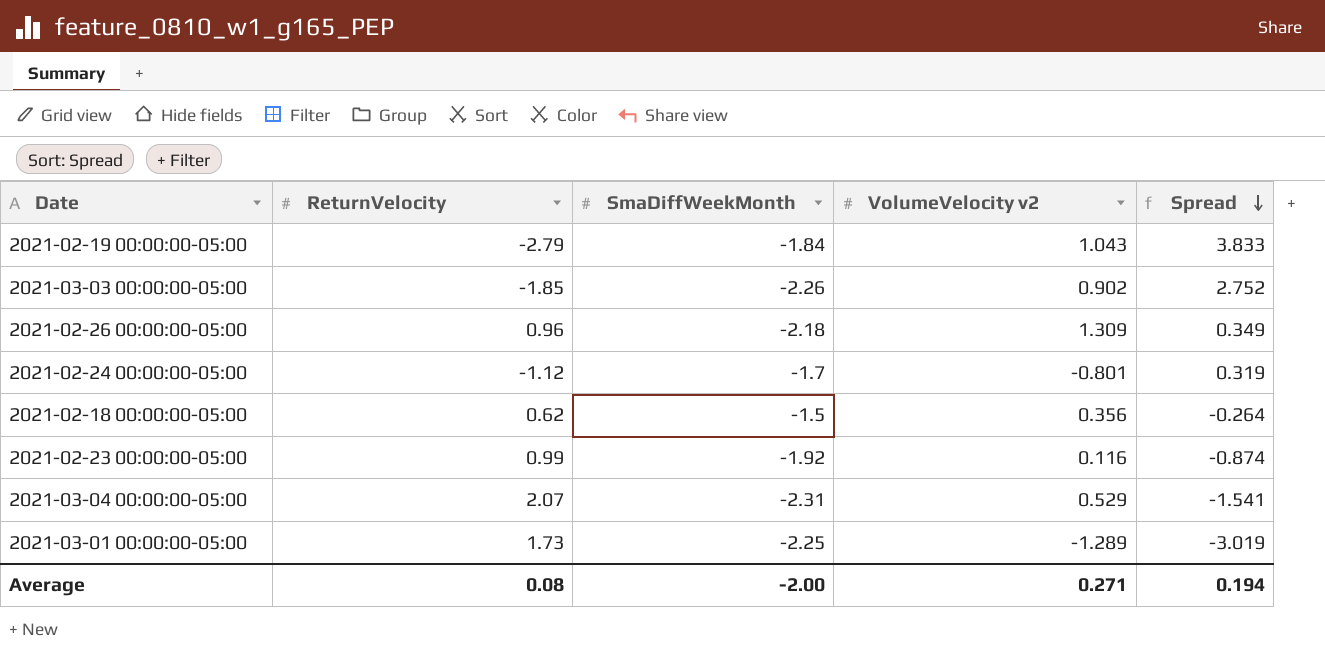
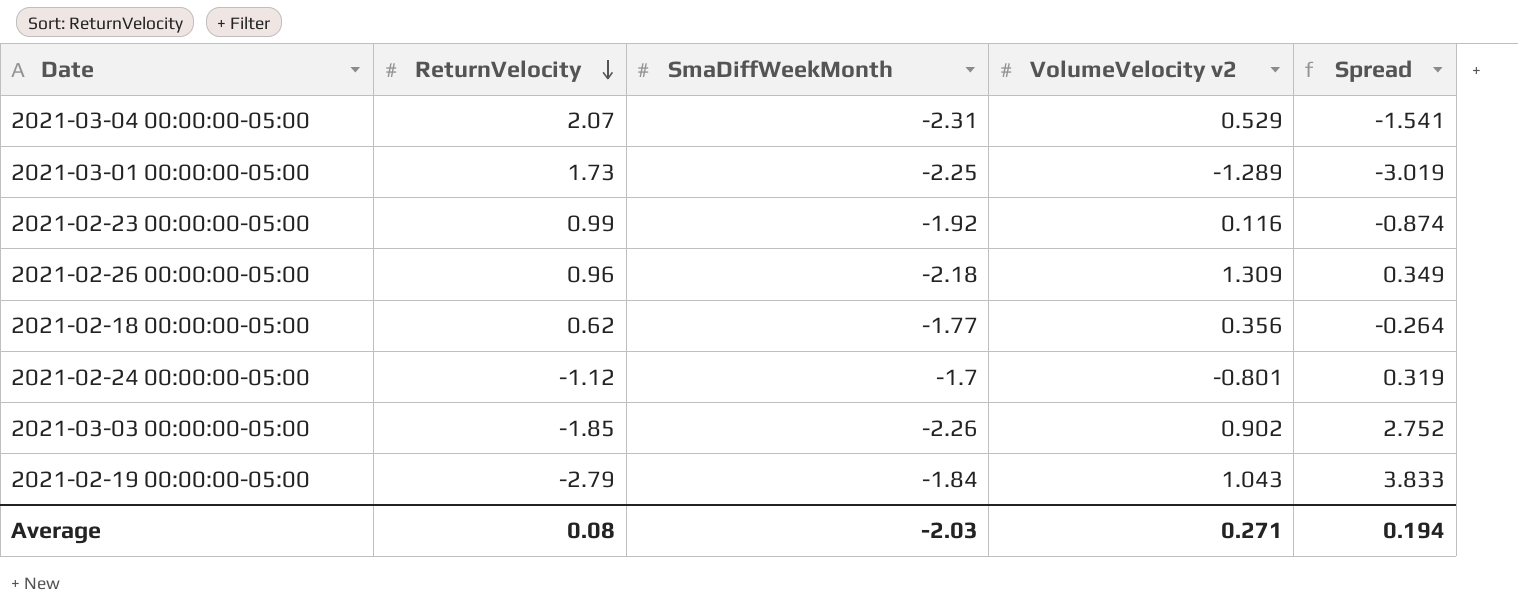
row order: Spread descending -> ReturnVelocity descending
2021-02-18 00:00:00-05:00 | SmaDiffWeekMonth: -1.5 -> -1.77
Average | SmaDiffWeekMonth: -2.00 -> -2.03

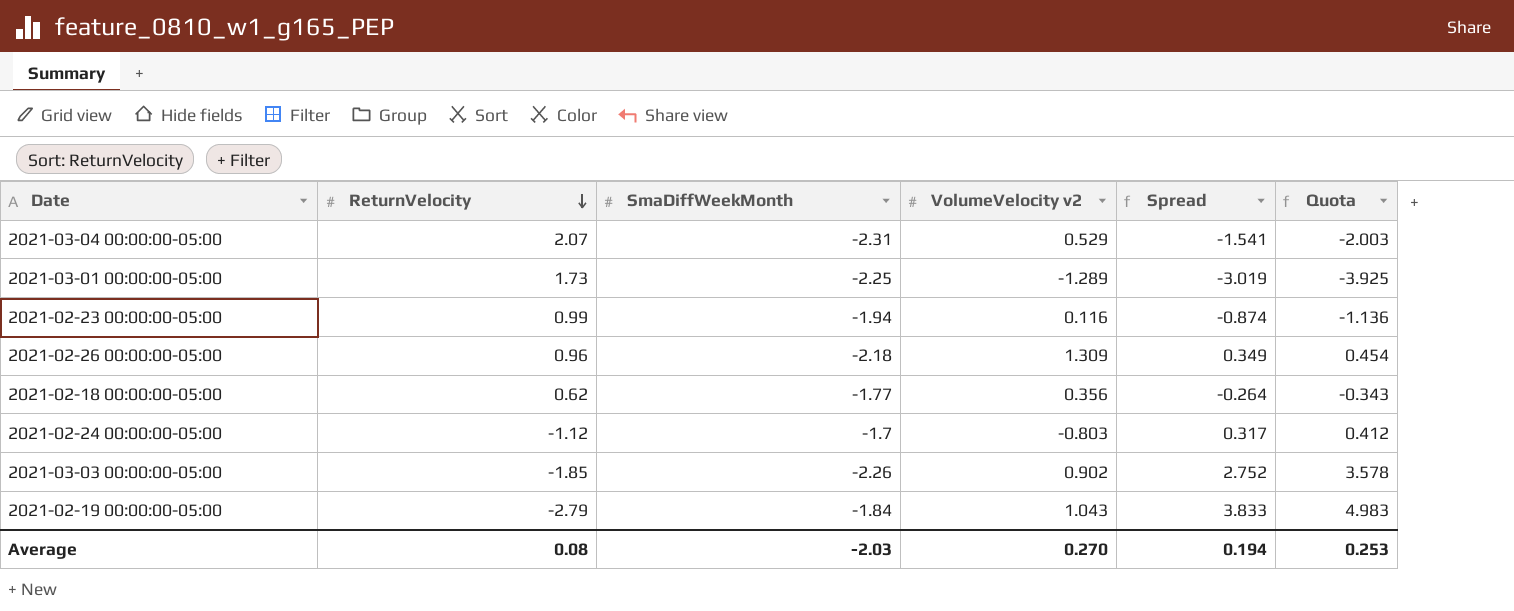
column Quota | formula: none -> [Spread] * 1.3
2021-02-23 00:00:00-05:00 | SmaDiffWeekMonth: -1.92 -> -1.94
2021-02-24 00:00:00-05:00 | VolumeVelocity v2: -0.801 -> -0.803
2021-02-24 00:00:00-05:00 | Spread: 0.319 -> 0.317
Average | VolumeVelocity v2: 0.271 -> 0.270

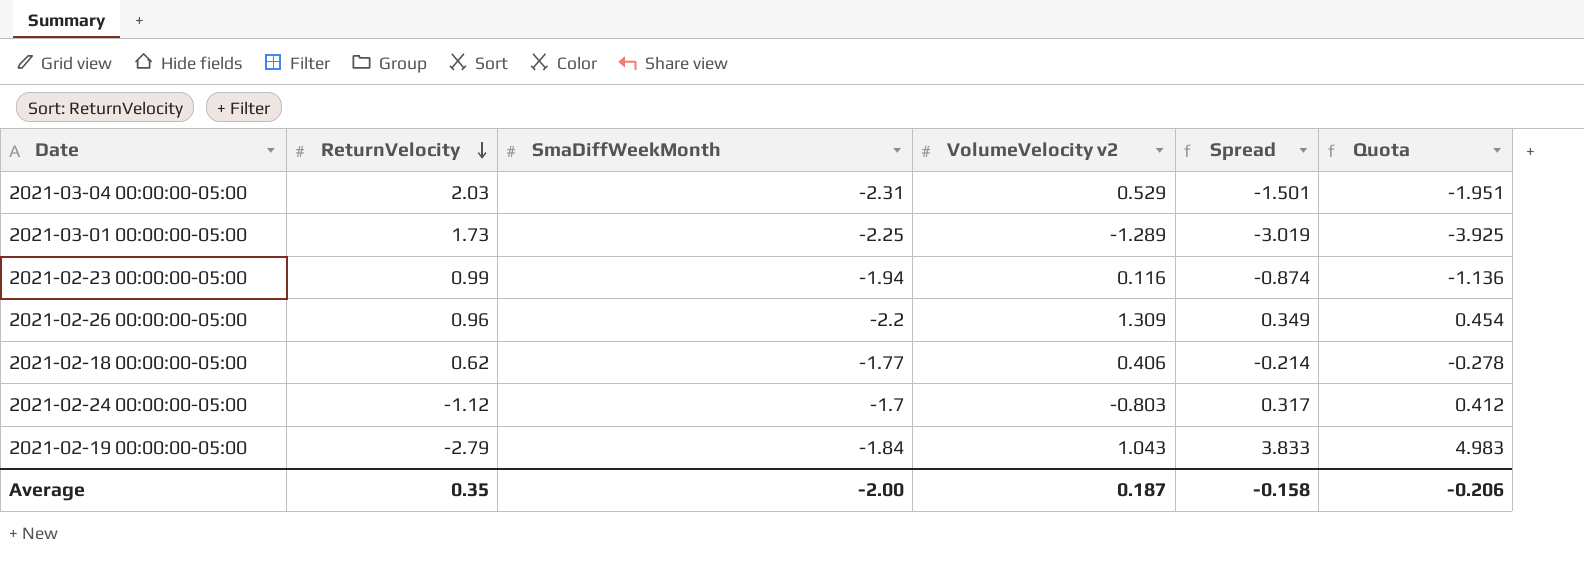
row 2021-03-03 00:00:00-05:00: -1.85 | -2.26 | 0.902 | 2.752 | 3.578 -> none
2021-03-04 00:00:00-05:00 | ReturnVelocity: 2.07 -> 2.03
2021-03-04 00:00:00-05:00 | Spread: -1.541 -> -1.501
2021-03-04 00:00:00-05:00 | Quota: -2.003 -> -1.951
2021-02-26 00:00:00-05:00 | SmaDiffWeekMonth: -2.18 -> -2.2
2021-02-18 00:00:00-05:00 | VolumeVelocity v2: 0.356 -> 0.406
2021-02-18 00:00:00-05:00 | Spread: -0.264 -> -0.214
2021-02-18 00:00:00-05:00 | Quota: -0.343 -> -0.278
Average | ReturnVelocity: 0.08 -> 0.35
Average | SmaDiffWeekMonth: -2.03 -> -2.00
Average | VolumeVelocity v2: 0.270 -> 0.187
Average | Spread: 0.194 -> -0.158
Average | Quota: 0.253 -> -0.206

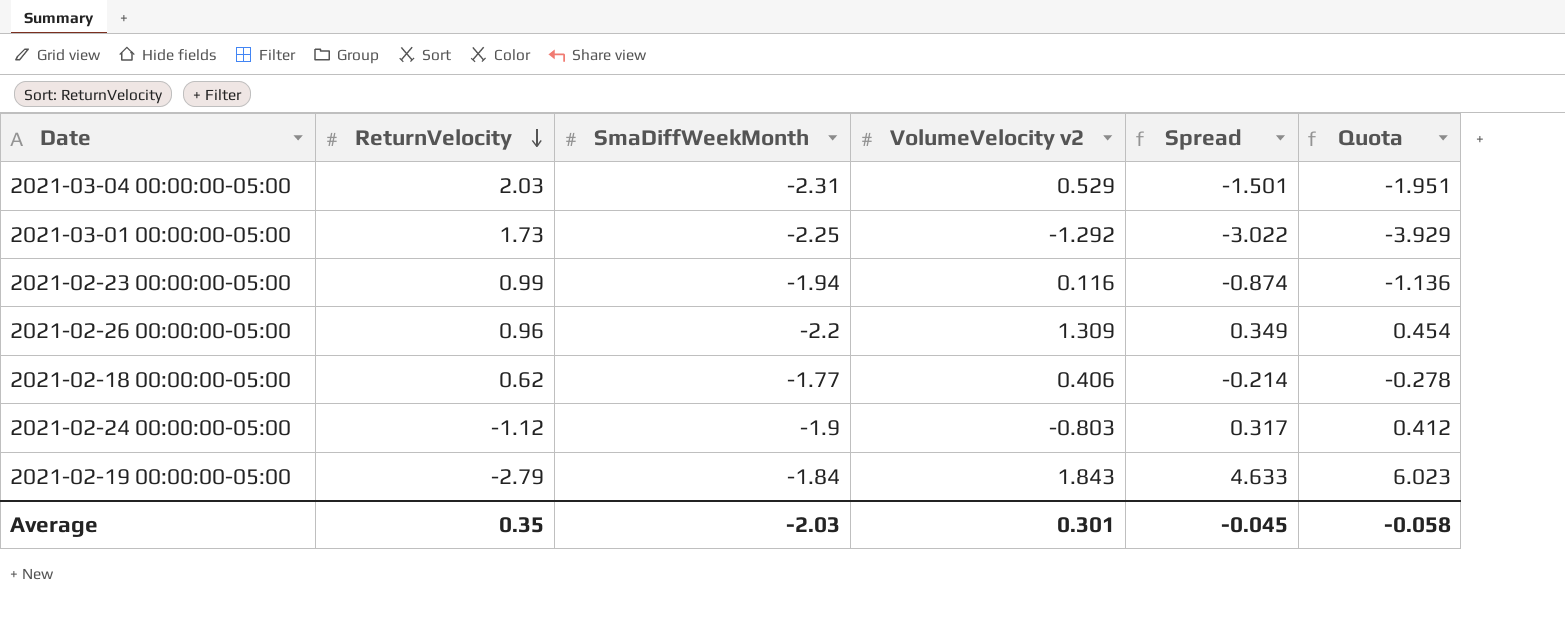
2021-03-01 00:00:00-05:00 | VolumeVelocity v2: -1.289 -> -1.292
2021-03-01 00:00:00-05:00 | Spread: -3.019 -> -3.022
2021-03-01 00:00:00-05:00 | Quota: -3.925 -> -3.929
2021-02-24 00:00:00-05:00 | SmaDiffWeekMonth: -1.7 -> -1.9
2021-02-19 00:00:00-05:00 | VolumeVelocity v2: 1.043 -> 1.843
2021-02-19 00:00:00-05:00 | Spread: 3.833 -> 4.633
2021-02-19 00:00:00-05:00 | Quota: 4.983 -> 6.023
Average | SmaDiffWeekMonth: -2.00 -> -2.03
Average | VolumeVelocity v2: 0.187 -> 0.301
Average | Spread: -0.158 -> -0.045
Average | Quota: -0.206 -> -0.058

